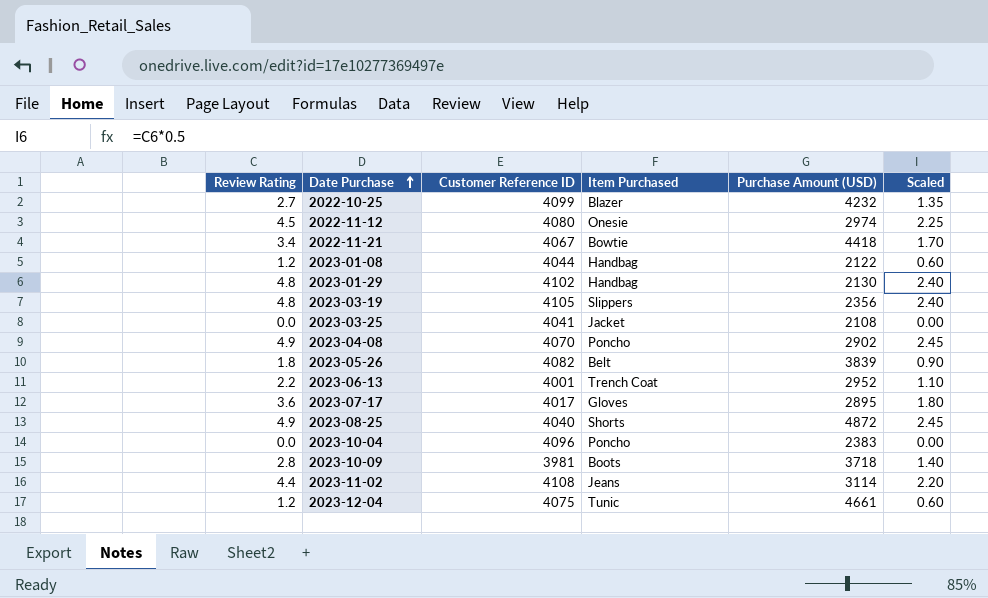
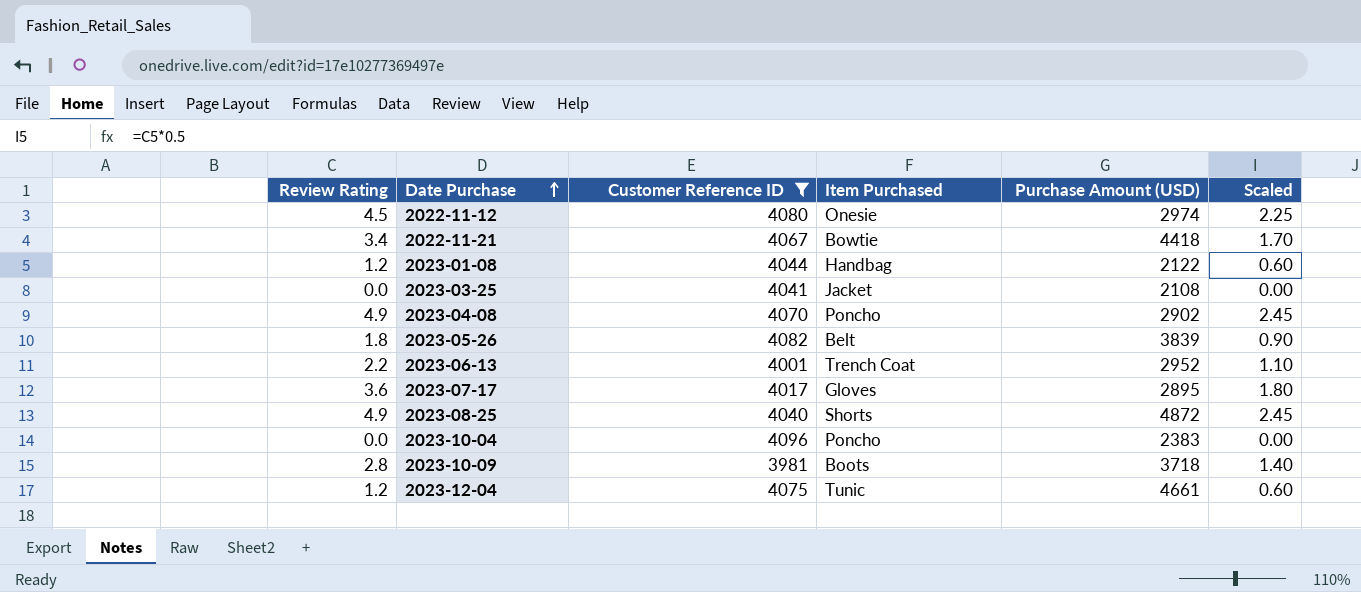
filter: none -> Customer Reference ID <= 4096

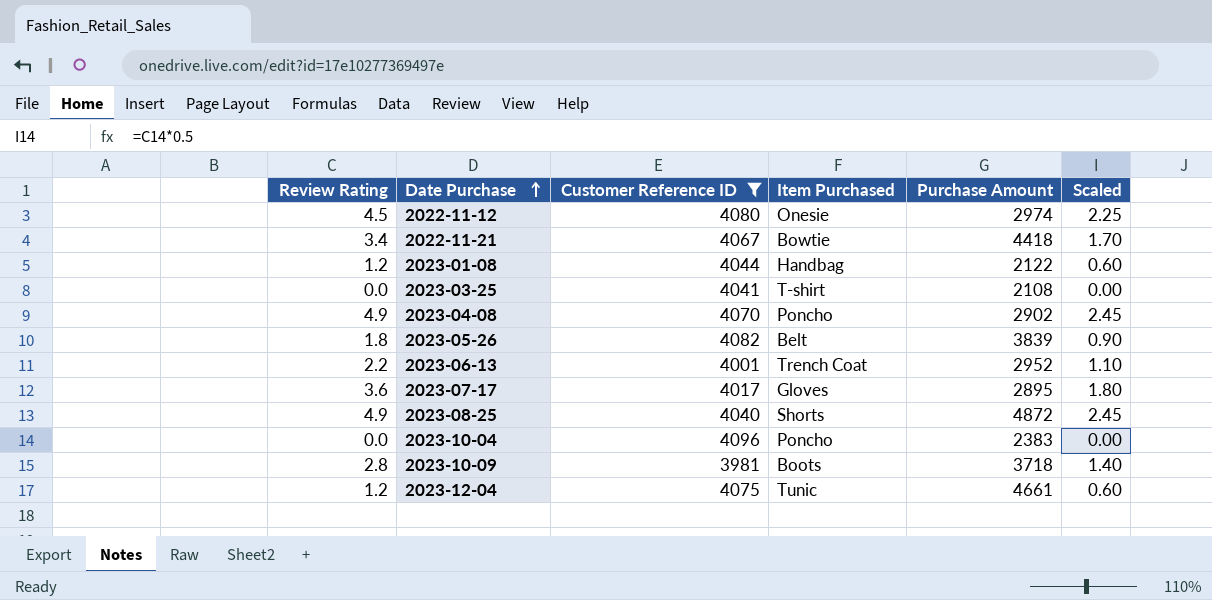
column name: Purchase Amount (USD) -> Purchase Amount
2023-03-25 | Item Purchased: Jacket -> T-shirt

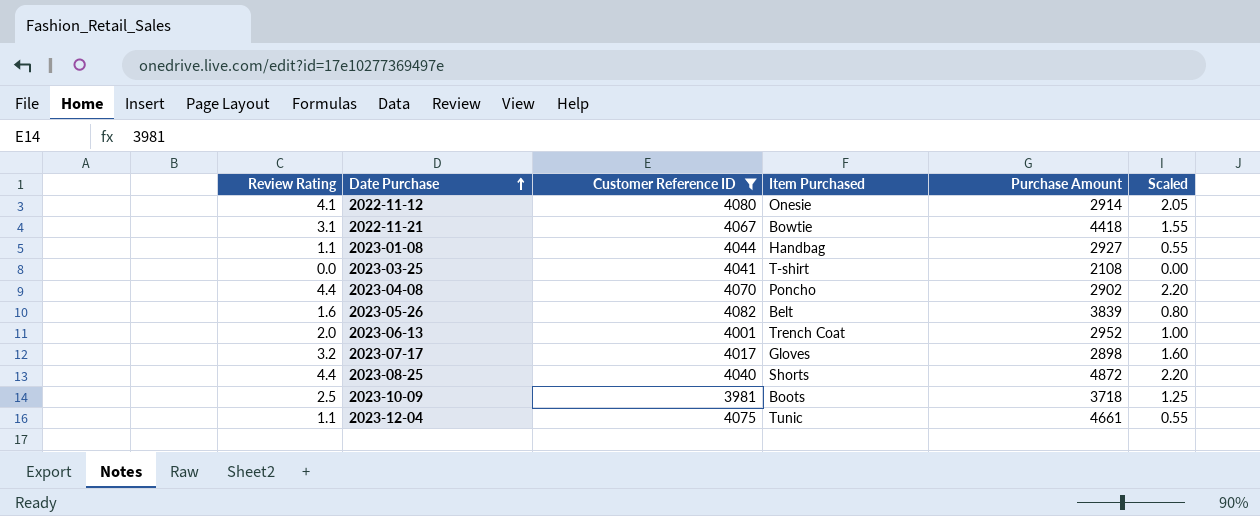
row 2023-10-04: 0.0 | 4096 | Poncho | 2383 | 0.00 -> none
2022-11-12 | Review Rating: 4.5 -> 4.1
2022-11-12 | Purchase Amount: 2974 -> 2914
2022-11-12 | Scaled: 2.25 -> 2.05
2022-11-21 | Review Rating: 3.4 -> 3.1
2022-11-21 | Scaled: 1.70 -> 1.55
2023-01-08 | Review Rating: 1.2 -> 1.1
2023-01-08 | Purchase Amount: 2122 -> 2927
2023-01-08 | Scaled: 0.60 -> 0.55
2023-04-08 | Review Rating: 4.9 -> 4.4
2023-04-08 | Scaled: 2.45 -> 2.20
2023-05-26 | Review Rating: 1.8 -> 1.6
2023-05-26 | Scaled: 0.90 -> 0.80
2023-06-13 | Review Rating: 2.2 -> 2.0
2023-06-13 | Scaled: 1.10 -> 1.00
2023-07-17 | Review Rating: 3.6 -> 3.2
2023-07-17 | Purchase Amount: 2895 -> 2898
2023-07-17 | Scaled: 1.80 -> 1.60
2023-08-25 | Review Rating: 4.9 -> 4.4
2023-08-25 | Scaled: 2.45 -> 2.20
2023-10-09 | Review Rating: 2.8 -> 2.5
2023-10-09 | Scaled: 1.40 -> 1.25
2023-12-04 | Review Rating: 1.2 -> 1.1
2023-12-04 | Scaled: 0.60 -> 0.55

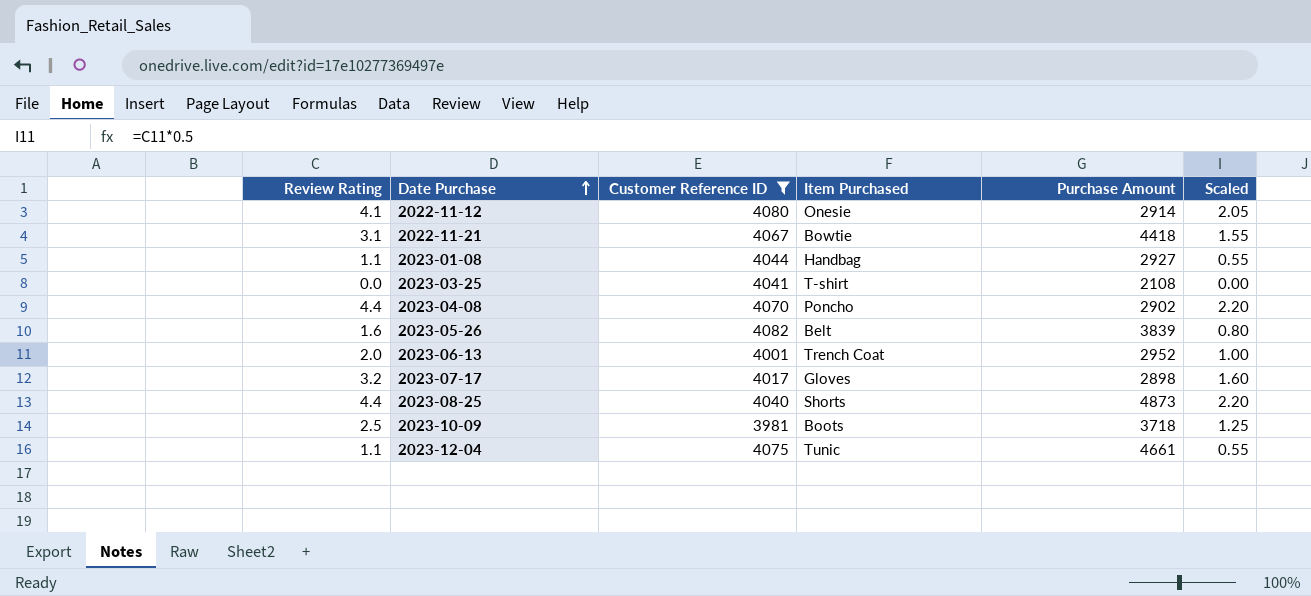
2023-08-25 | Purchase Amount: 4872 -> 4873

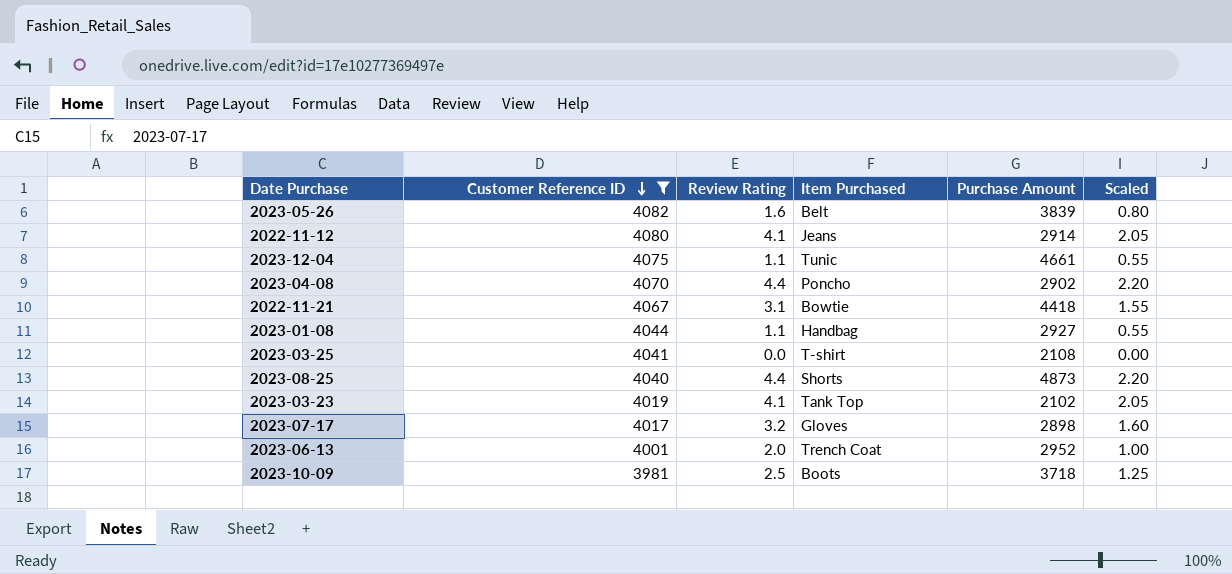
row order: Date Purchase ascending -> Customer Reference ID descending
column Review Rating | position: 1 -> 3
2022-11-12 | Item Purchased: Onesie -> Jeans
row 2023-03-23: none -> 4019 | 4.1 | Tank Top | 2102 | 2.05

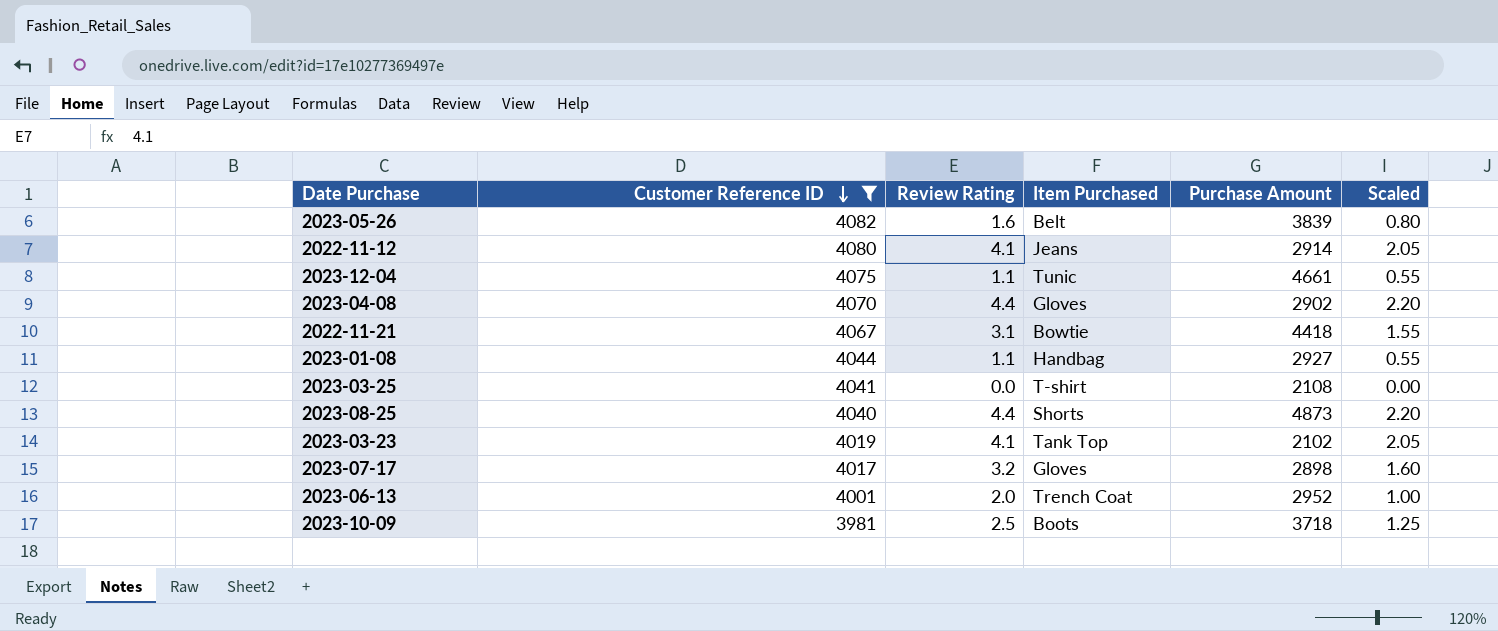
2023-04-08 | Item Purchased: Poncho -> Gloves

